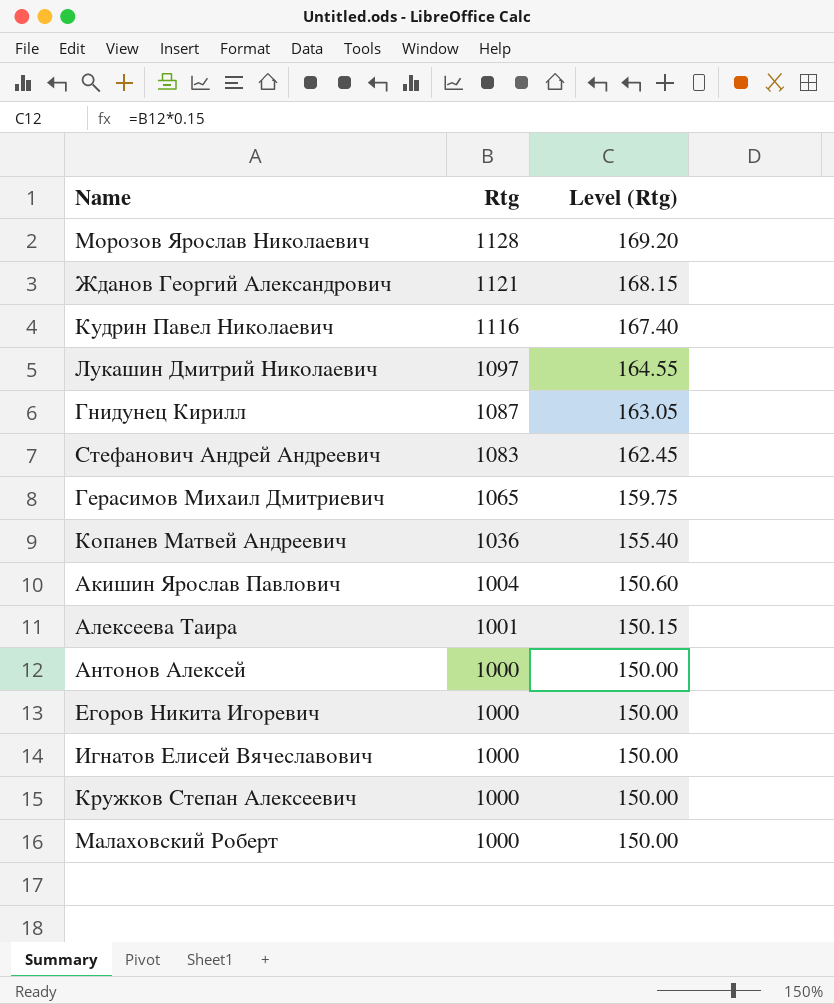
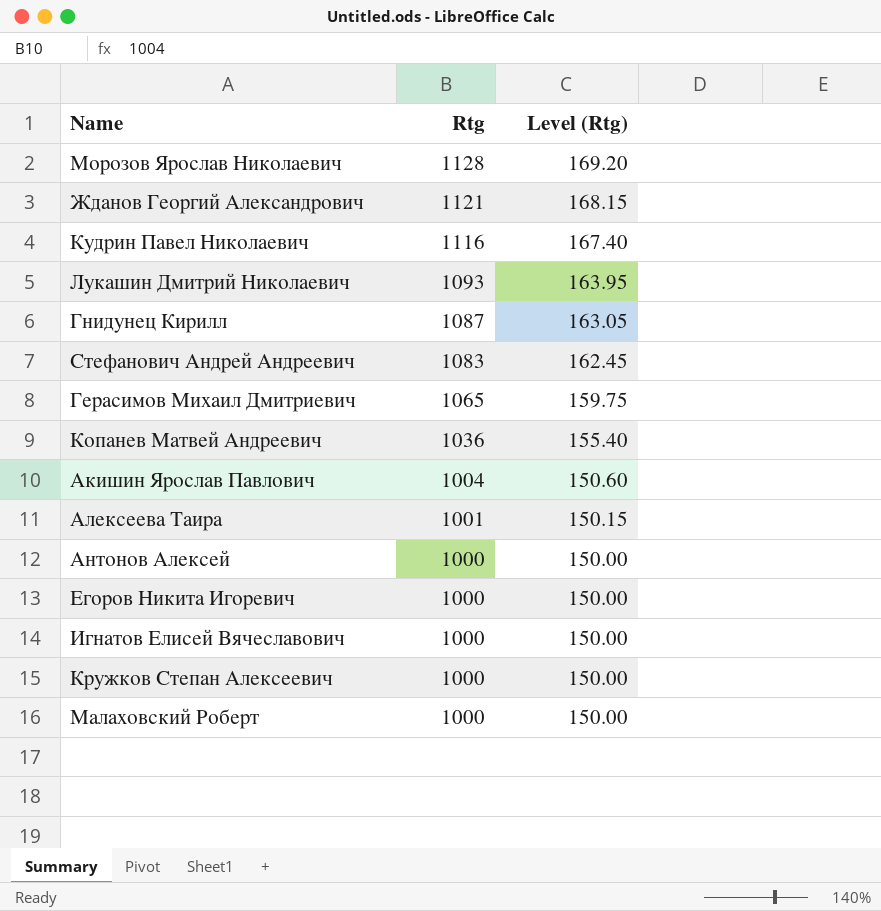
Лукашин Дмитрий Николаевич | Rtg: 1097 -> 1093
Лукашин Дмитрий Николаевич | Level (Rtg): 164.55 -> 163.95

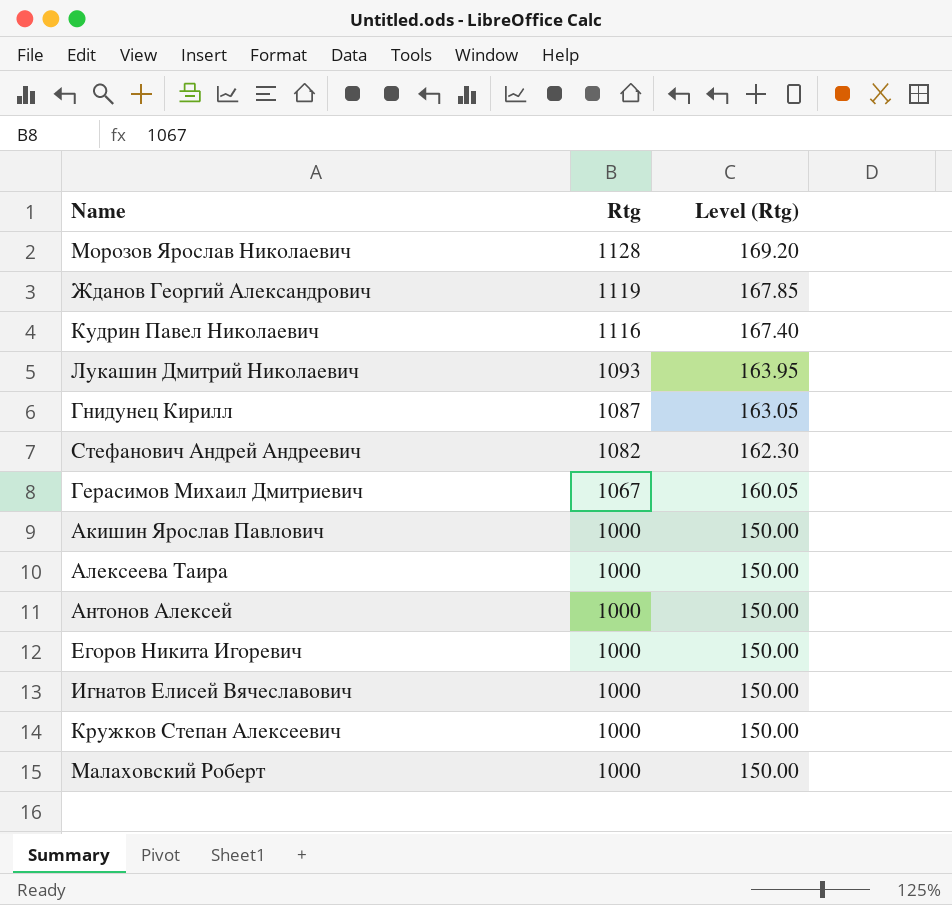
row Копанев Матвей Андреевич: 1036 | 155.40 -> none
Жданов Георгий Александрович | Rtg: 1121 -> 1119
Жданов Георгий Александрович | Level (Rtg): 168.15 -> 167.85
Стефанович Андрей Андреевич | Rtg: 1083 -> 1082
Стефанович Андрей Андреевич | Level (Rtg): 162.45 -> 162.30
Герасимов Михаил Дмитриевич | Rtg: 1065 -> 1067
Герасимов Михаил Дмитриевич | Level (Rtg): 159.75 -> 160.05
Акишин Ярослав Павлович | Rtg: 1004 -> 1000
Акишин Ярослав Павлович | Level (Rtg): 150.60 -> 150.00
Алексеева Таира | Rtg: 1001 -> 1000
Алексеева Таира | Level (Rtg): 150.15 -> 150.00

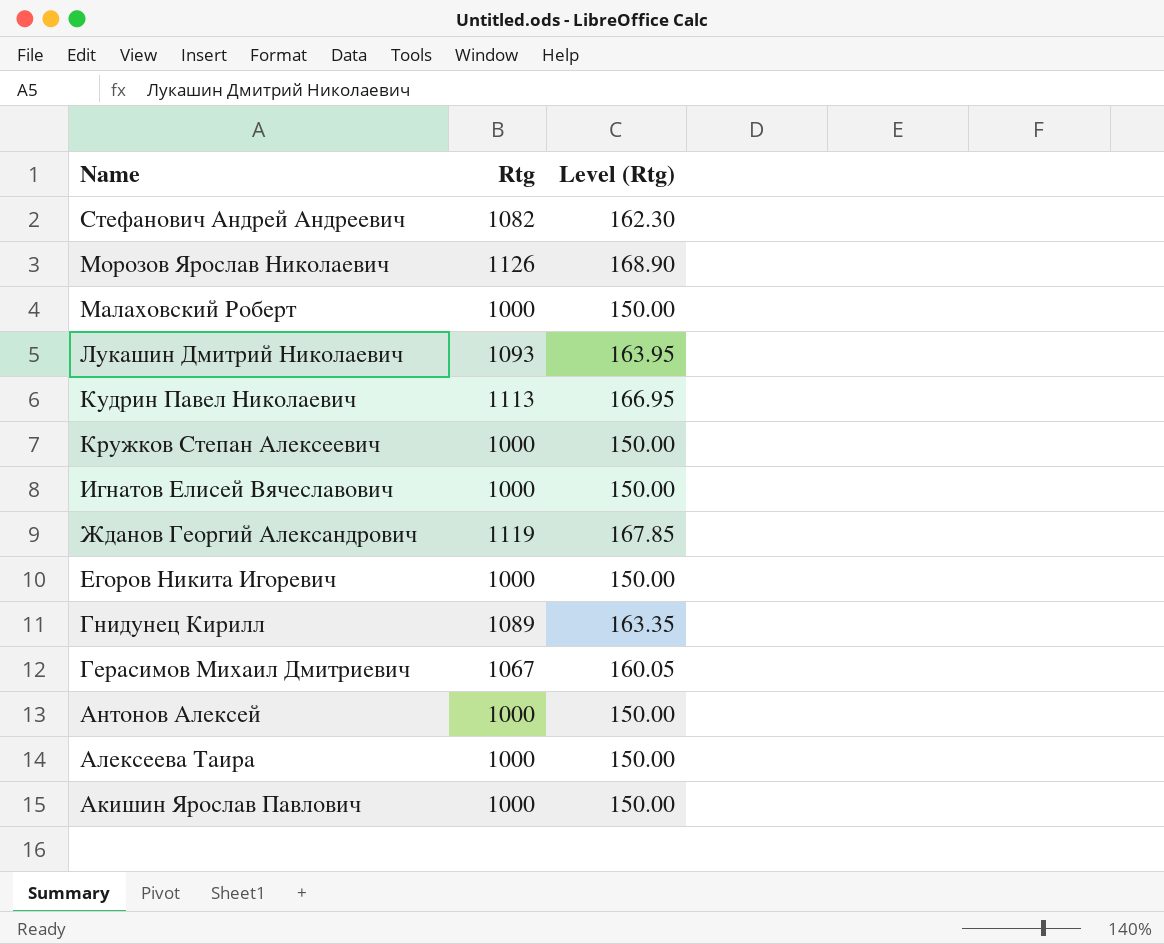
row order: Rtg descending -> Name descending
Морозов Ярослав Николаевич | Rtg: 1128 -> 1126
Морозов Ярослав Николаевич | Level (Rtg): 169.20 -> 168.90
Кудрин Павел Николаевич | Rtg: 1116 -> 1113
Кудрин Павел Николаевич | Level (Rtg): 167.40 -> 166.95
Гнидунец Кирилл | Rtg: 1087 -> 1089
Гнидунец Кирилл | Level (Rtg): 163.05 -> 163.35

